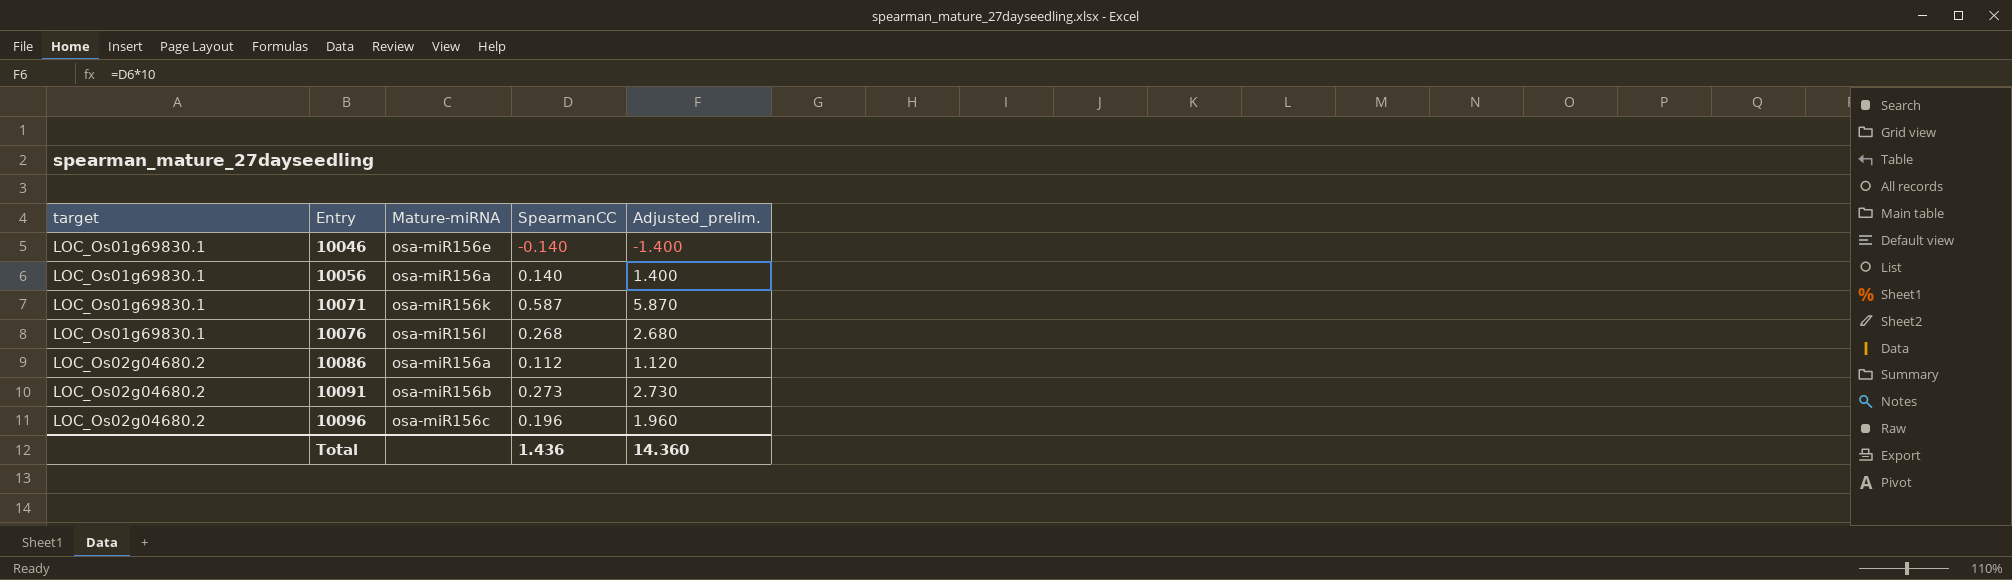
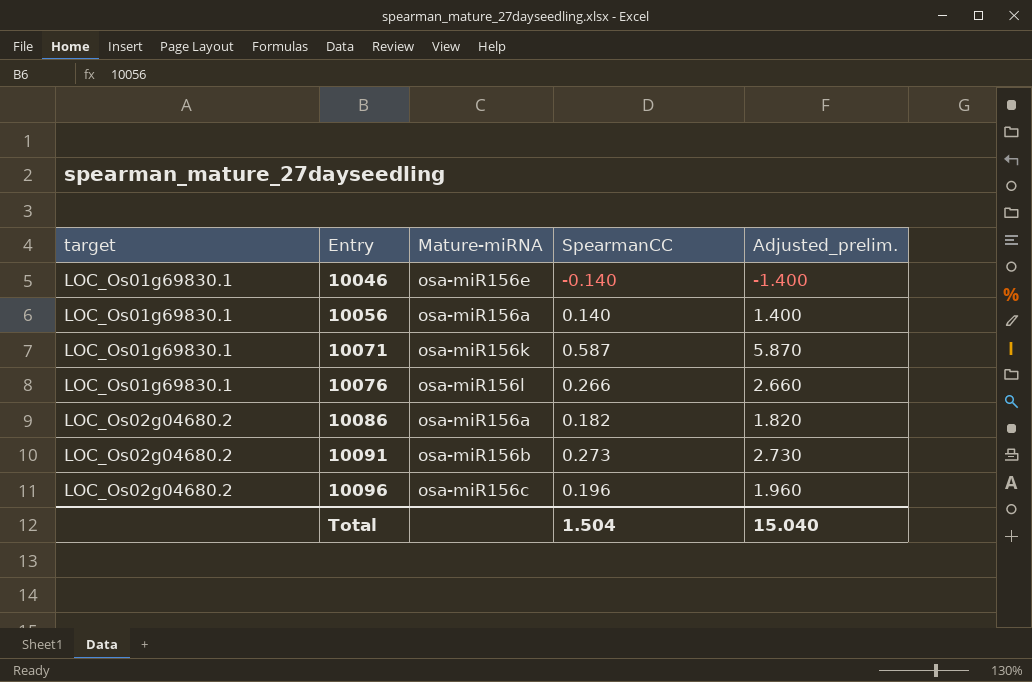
10076 | SpearmanCC: 0.268 -> 0.266
10076 | Adjusted_prelim.: 2.680 -> 2.660
10086 | SpearmanCC: 0.112 -> 0.182
10086 | Adjusted_prelim.: 1.120 -> 1.820
Total | SpearmanCC: 1.436 -> 1.504
Total | Adjusted_prelim.: 14.360 -> 15.040

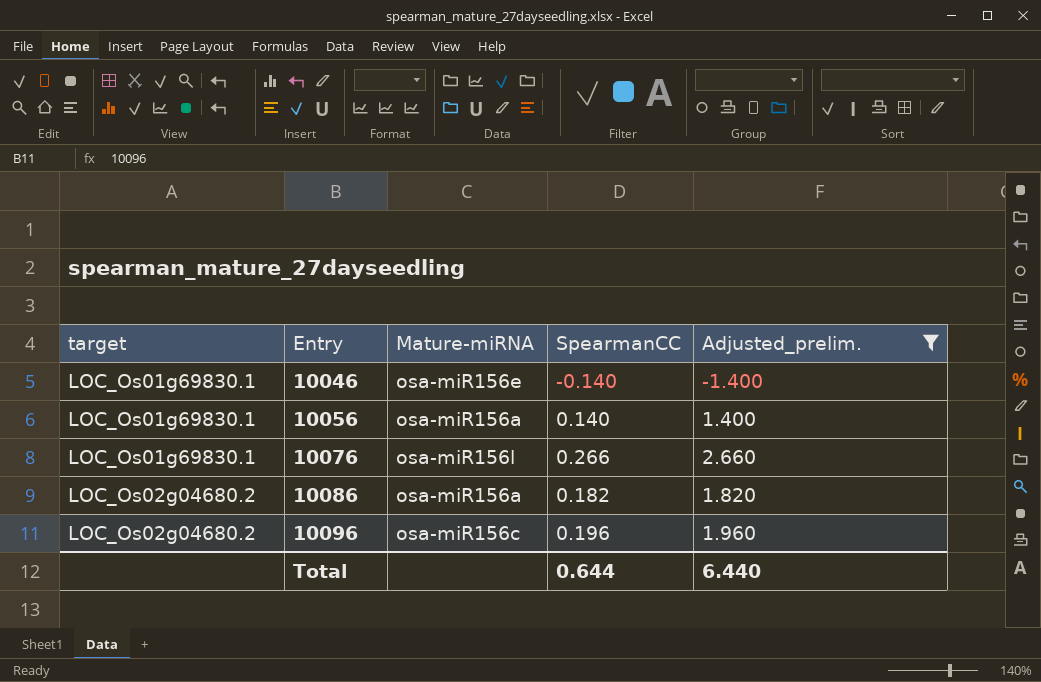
filter: none -> Adjusted_prelim. <= 2.660
Total | SpearmanCC: 1.504 -> 0.644
Total | Adjusted_prelim.: 15.040 -> 6.440

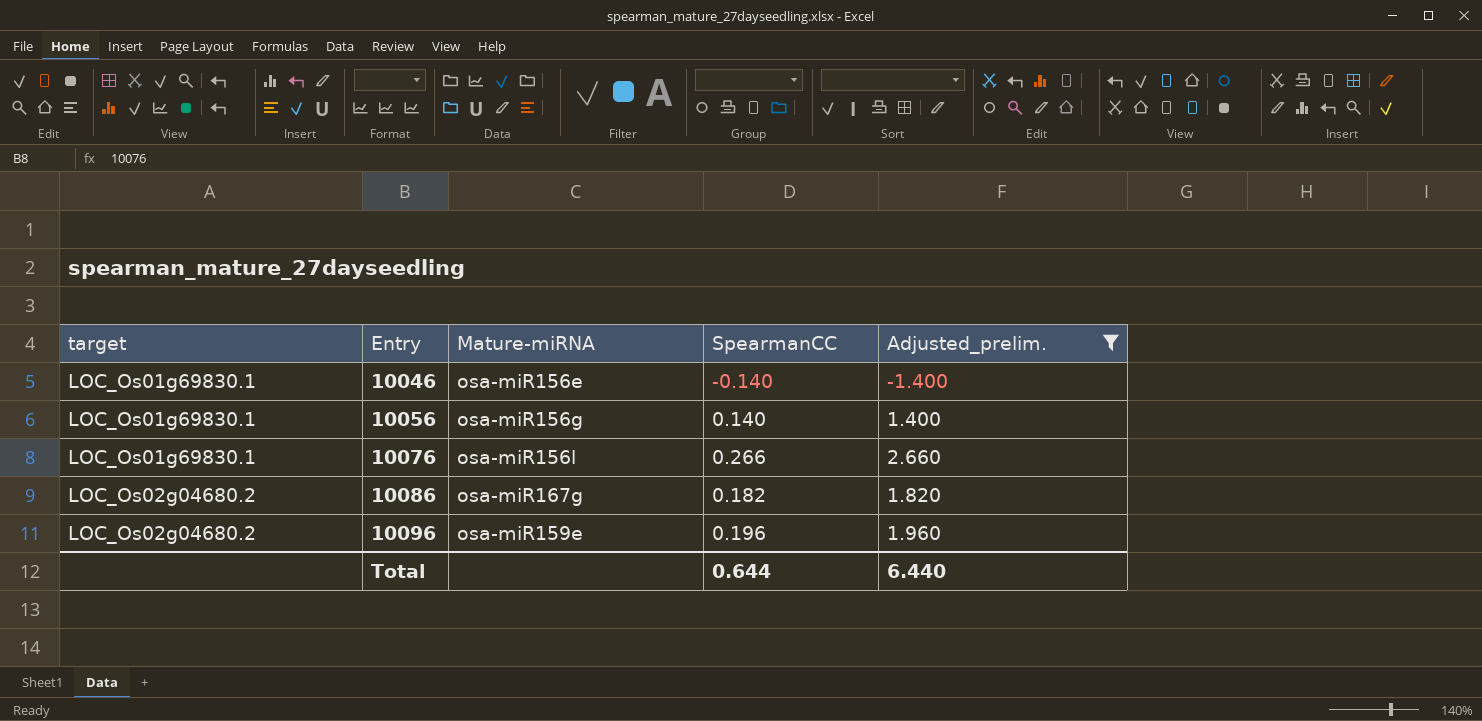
10056 | Mature-miRNA: osa-miR156a -> osa-miR156g
10086 | Mature-miRNA: osa-miR156a -> osa-miR167g
10096 | Mature-miRNA: osa-miR156c -> osa-miR159e

